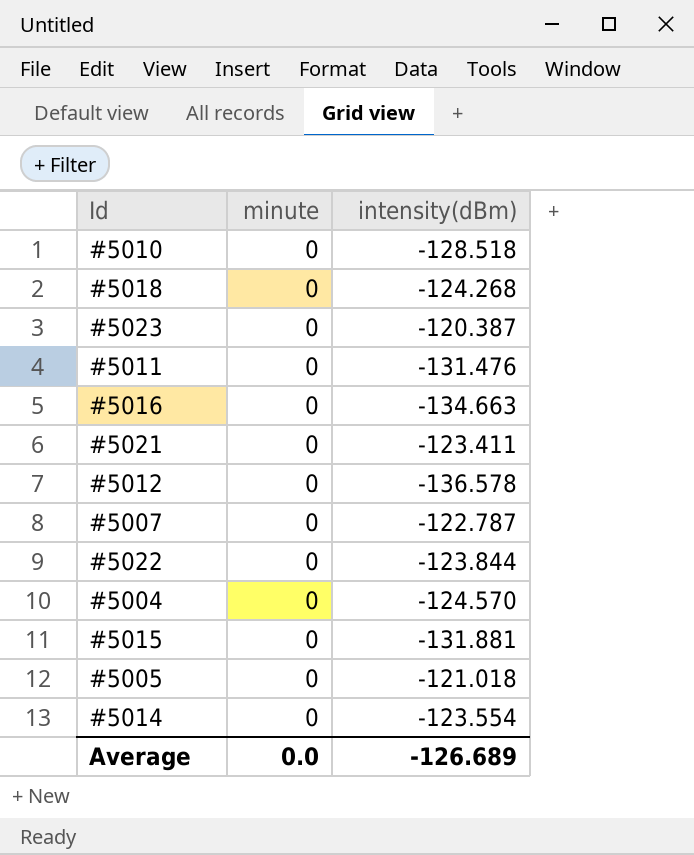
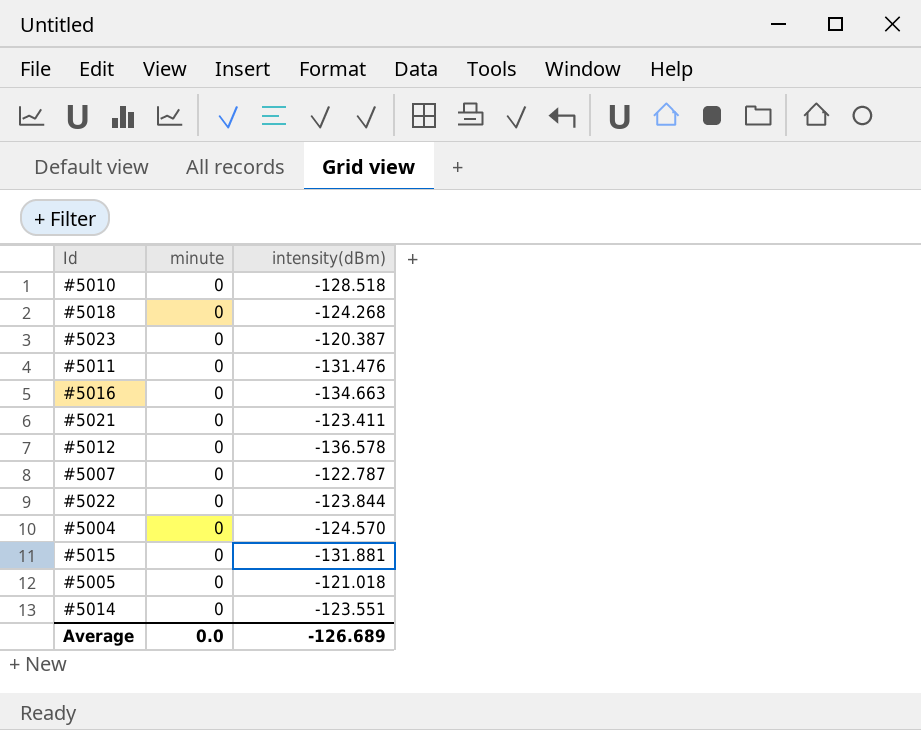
#5014 | intensity(dBm): -123.554 -> -123.551

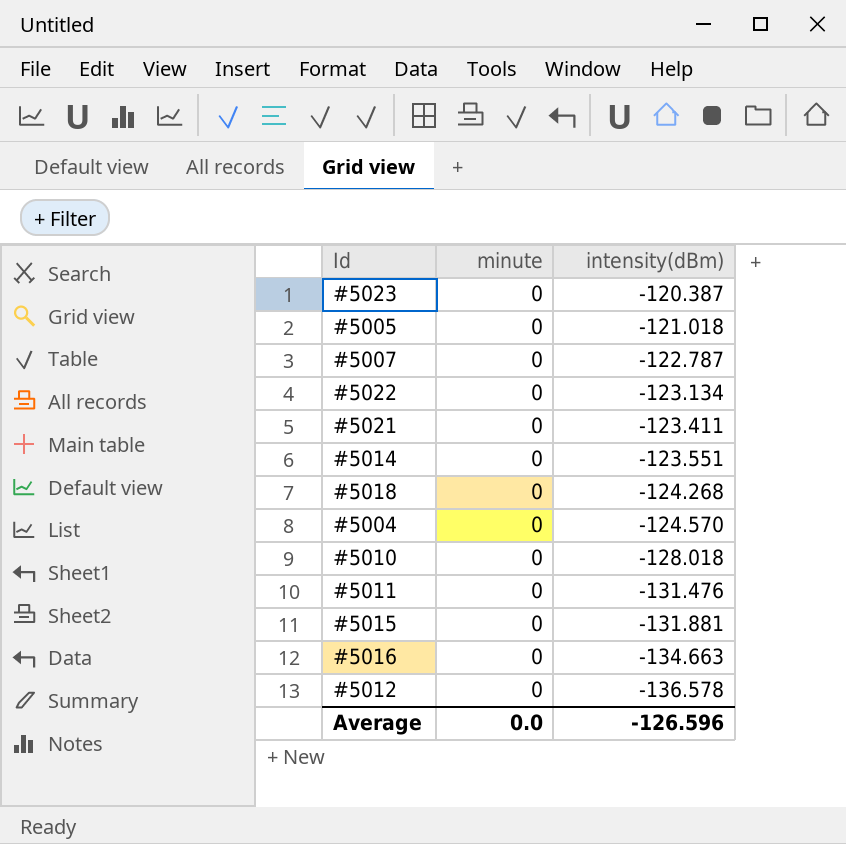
row order: none -> intensity(dBm) descending
#5022 | intensity(dBm): -123.844 -> -123.134
#5010 | intensity(dBm): -128.518 -> -128.018
Average | intensity(dBm): -126.689 -> -126.596

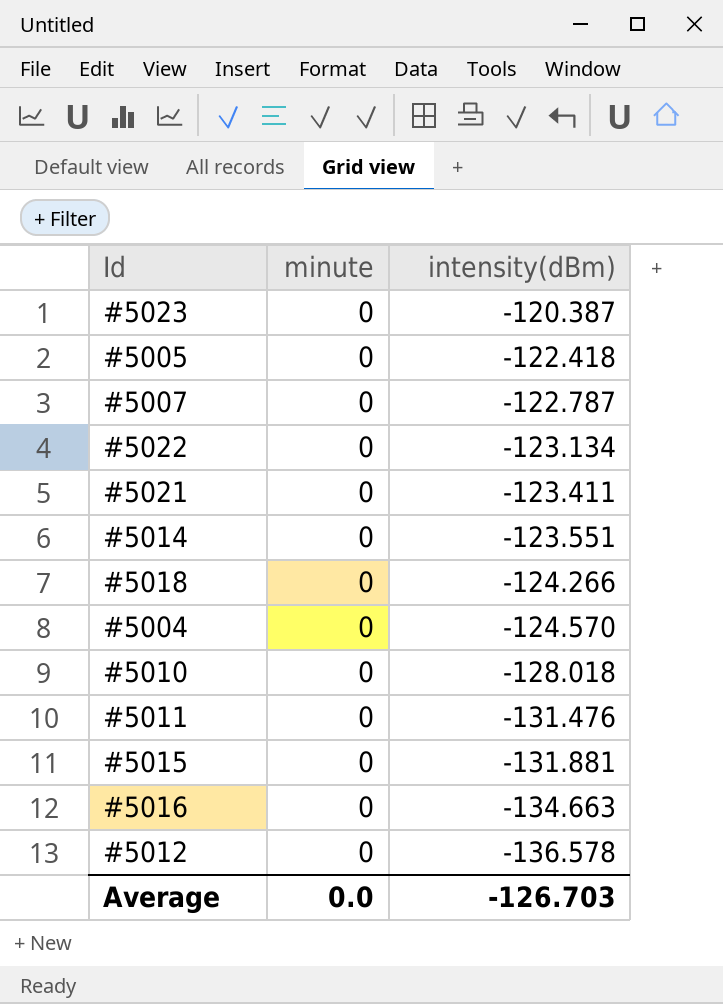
#5005 | intensity(dBm): -121.018 -> -122.418
#5018 | intensity(dBm): -124.268 -> -124.266
Average | intensity(dBm): -126.596 -> -126.703

